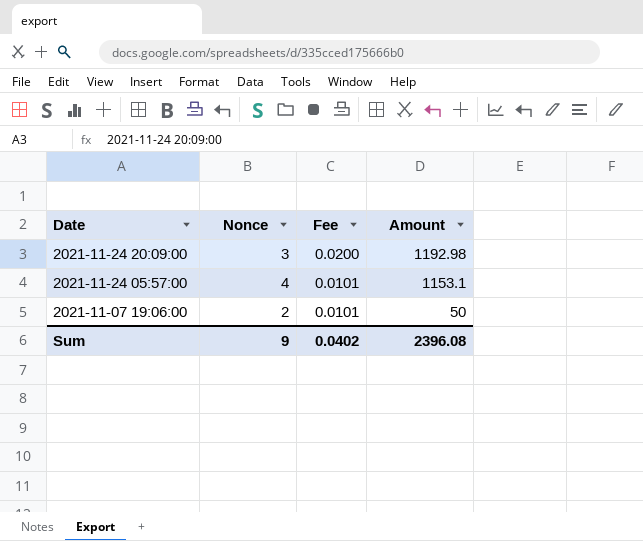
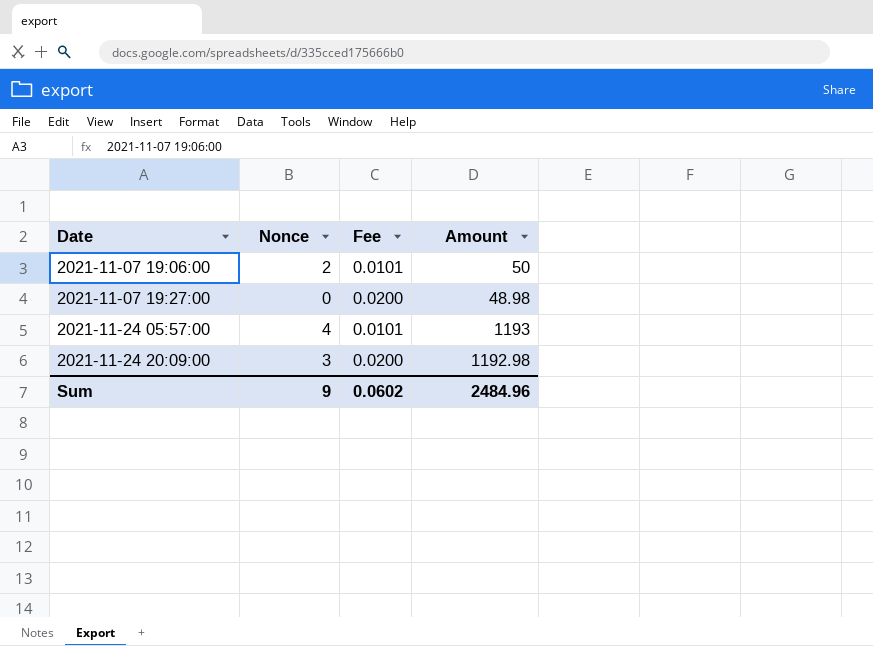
row order: Date descending -> Date ascending
row 2021-11-07 19:27:00: none -> 0 | 0.0200 | 48.98
2021-11-24 05:57:00 | Amount: 1153.1 -> 1193
Sum | Fee: 0.0402 -> 0.0602
Sum | Amount: 2396.08 -> 2484.96

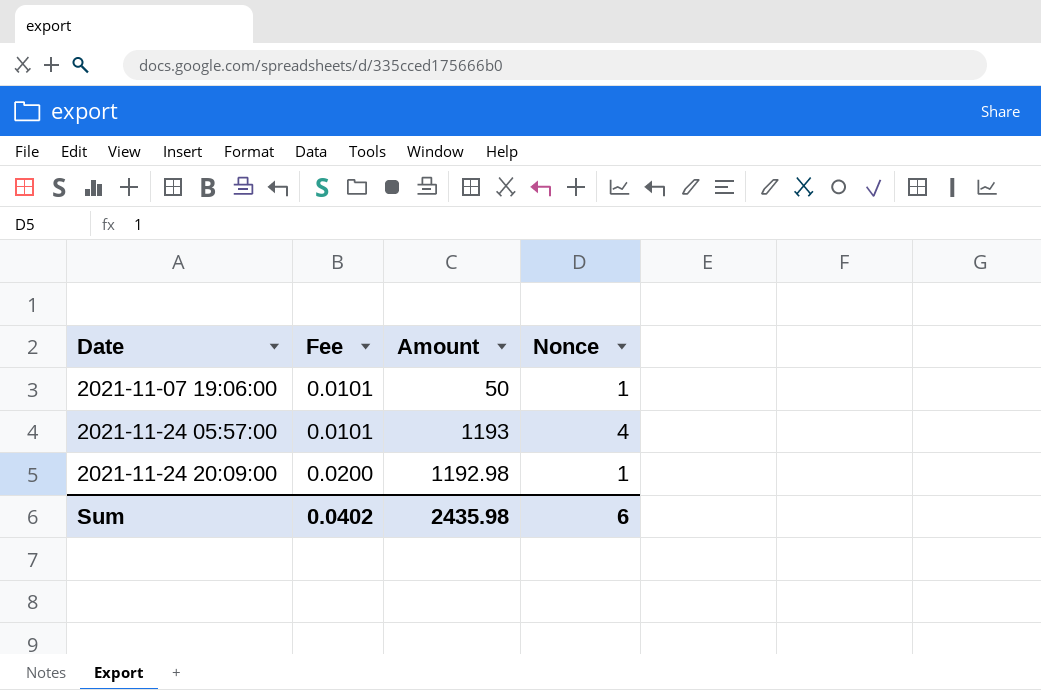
column Nonce | position: 2 -> 4
row 2021-11-07 19:27:00: 0 | 0.0200 | 48.98 -> none
2021-11-07 19:06:00 | Nonce: 2 -> 1
2021-11-24 20:09:00 | Nonce: 3 -> 1
Sum | Fee: 0.0602 -> 0.0402
Sum | Amount: 2484.96 -> 2435.98
Sum | Nonce: 9 -> 6

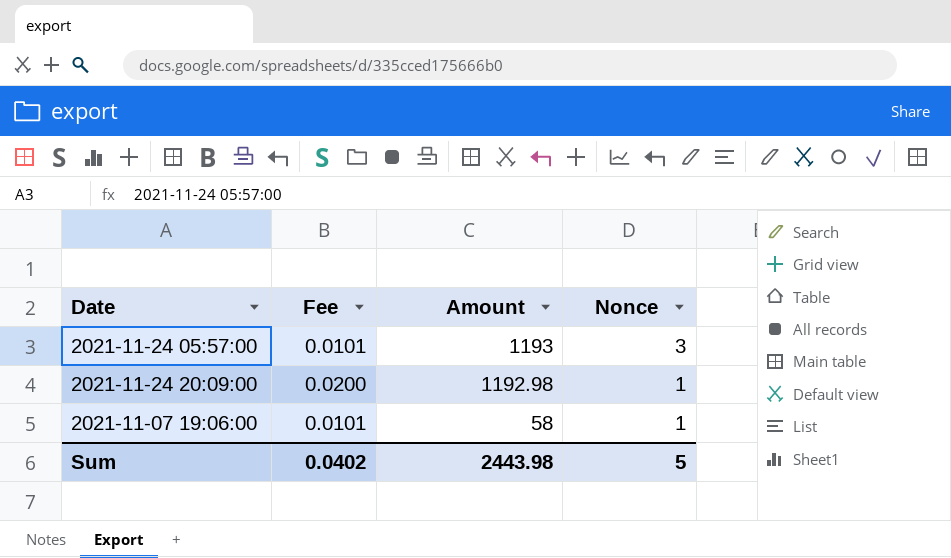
row order: Date ascending -> Amount descending
2021-11-24 05:57:00 | Nonce: 4 -> 3
2021-11-07 19:06:00 | Amount: 50 -> 58
Sum | Amount: 2435.98 -> 2443.98
Sum | Nonce: 6 -> 5

